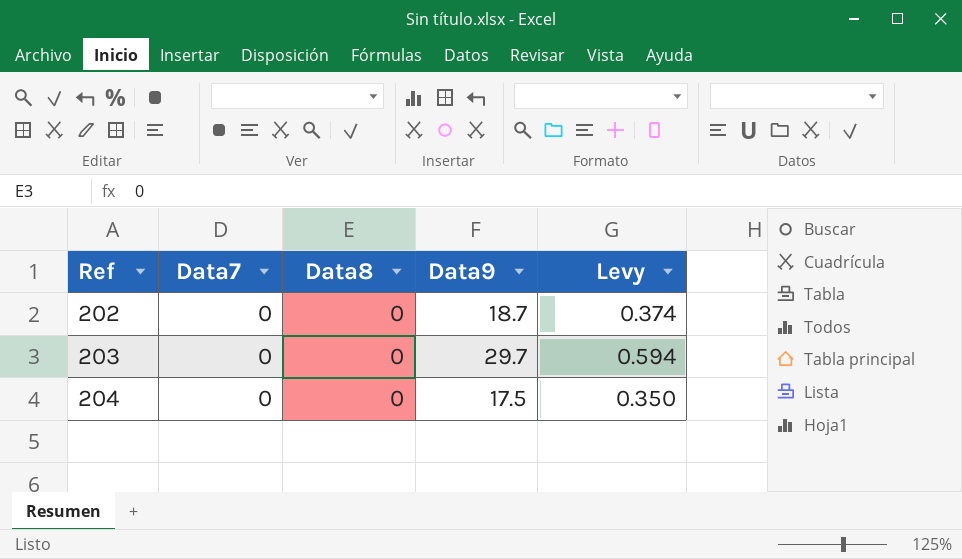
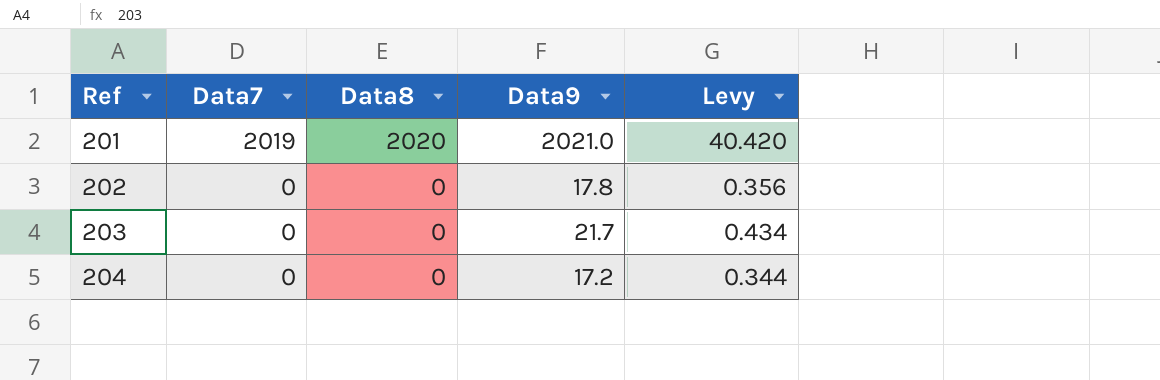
row 201: none -> 2019 | 2020 | 2021.0 | 40.420
202 | Data9: 18.7 -> 17.8
202 | Levy: 0.374 -> 0.356
203 | Data9: 29.7 -> 21.7
203 | Levy: 0.594 -> 0.434
204 | Data9: 17.5 -> 17.2
204 | Levy: 0.350 -> 0.344

